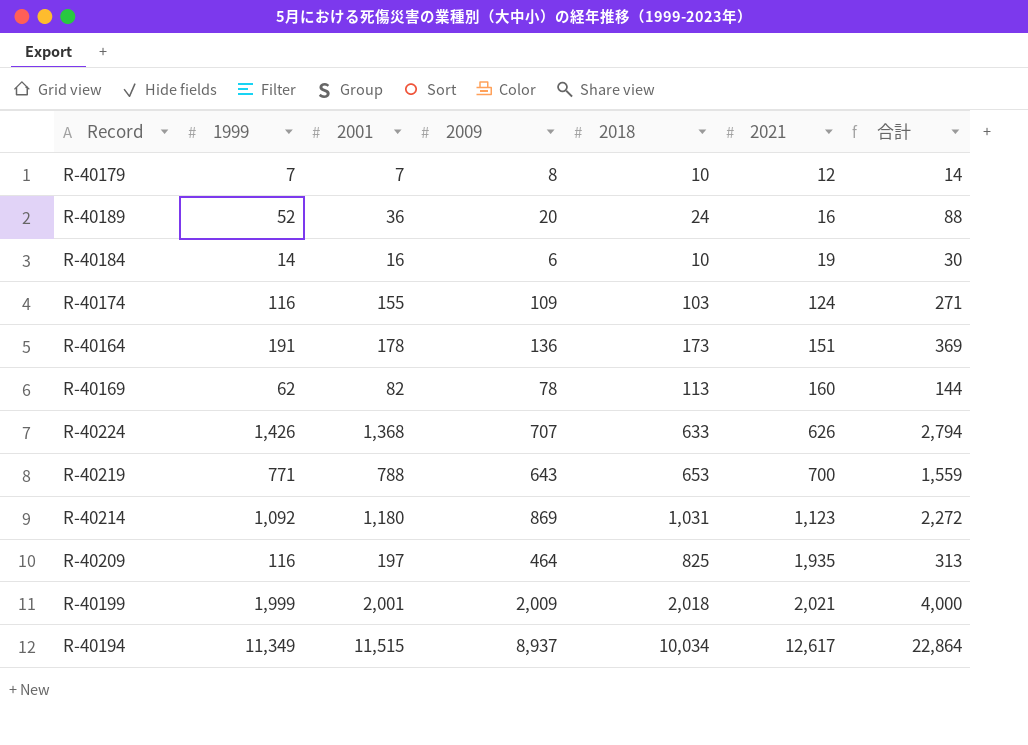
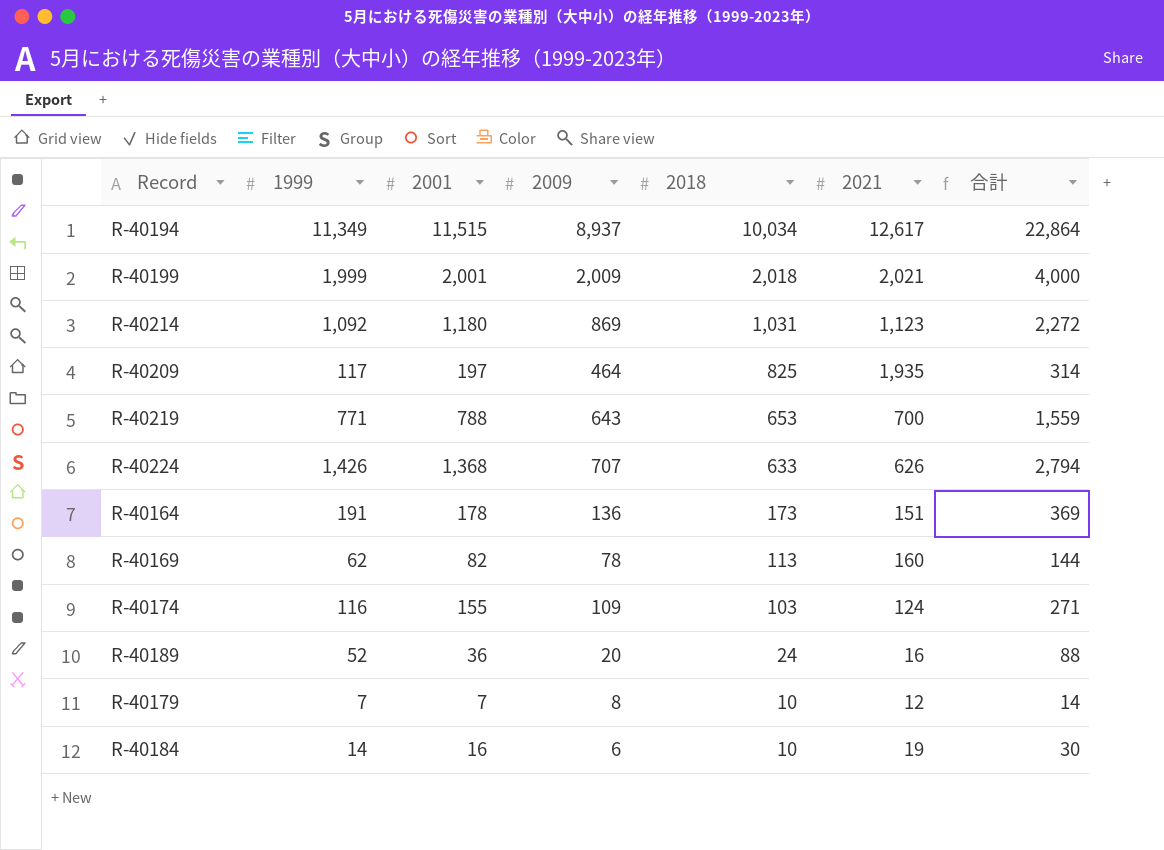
row order: 2021 ascending -> 2018 descending
R-40209 | 1999: 116 -> 117
R-40209 | 合計: 313 -> 314

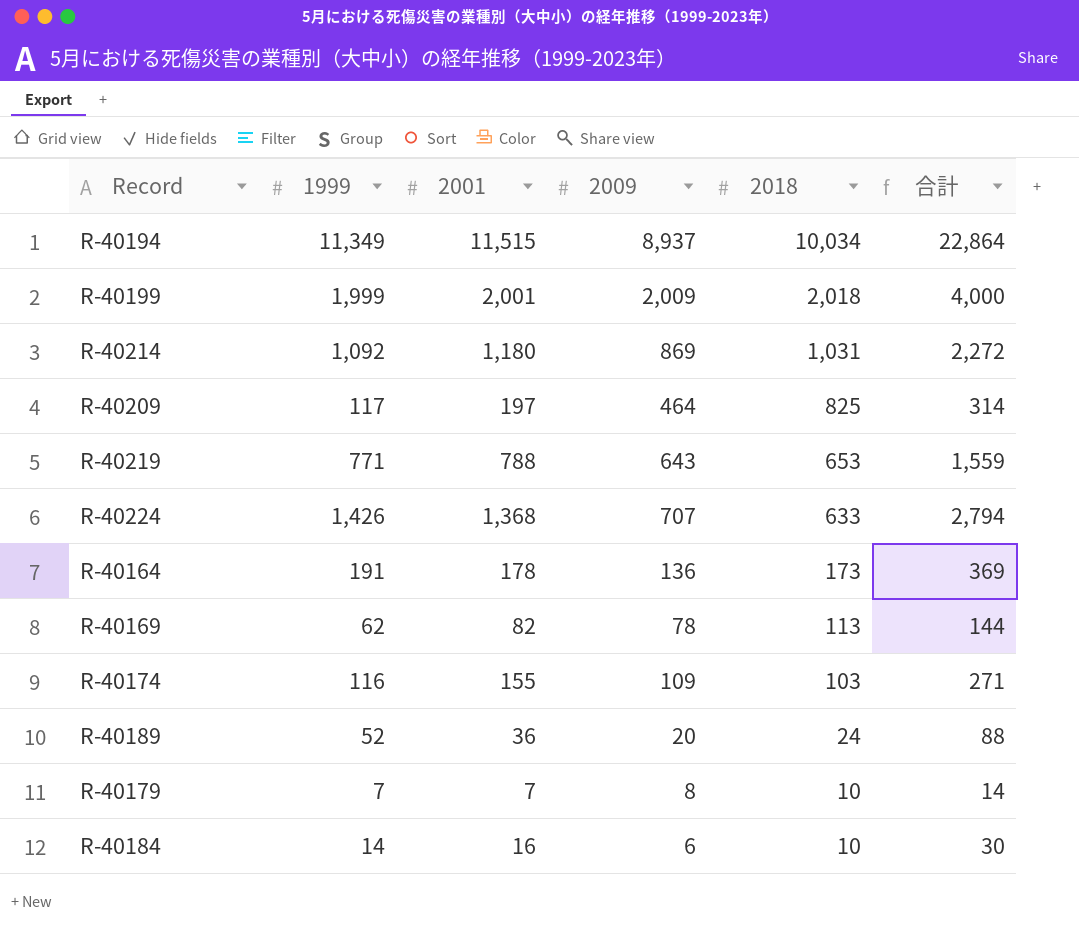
column 2021 | position: 6 -> none

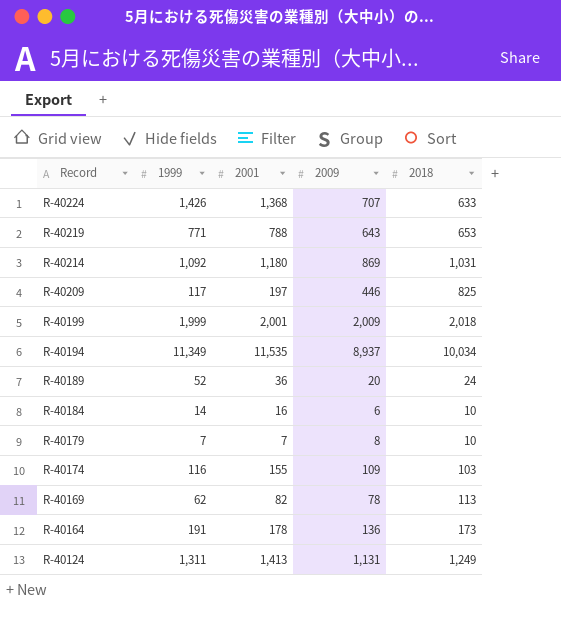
row order: 2018 descending -> Record descending
column 合計 | formula: [1999] + [2001] -> none
R-40209 | 2009: 464 -> 446
R-40194 | 2001: 11,515 -> 11,535
row R-40124: none -> 1,311 | 1,413 | 1,131 | 1,249

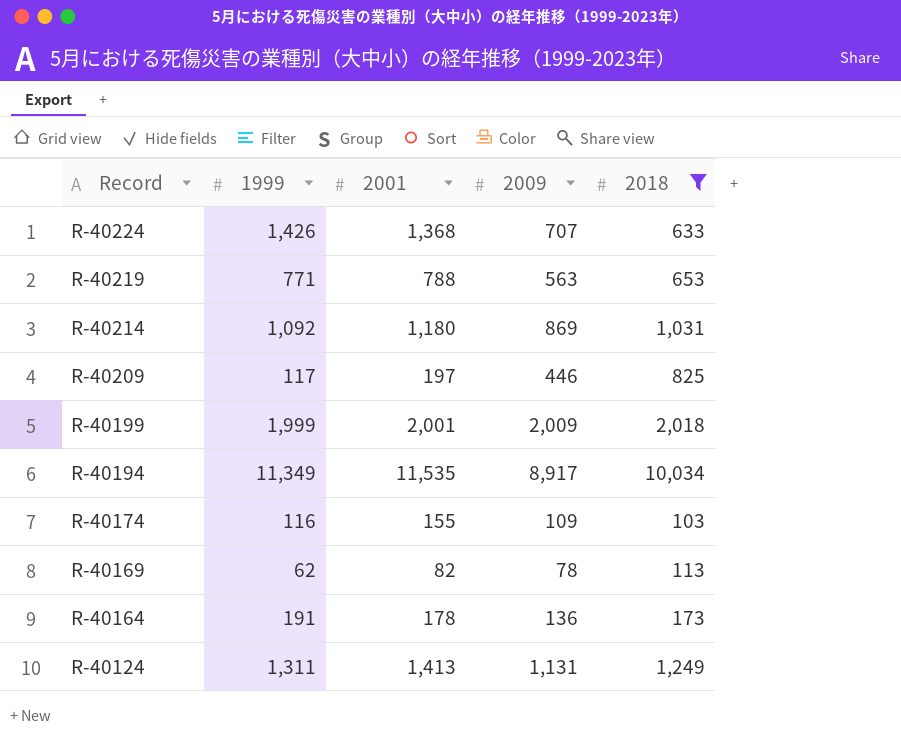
filter: none -> 2018 >= 103
R-40219 | 2009: 643 -> 563
R-40194 | 2009: 8,937 -> 8,917

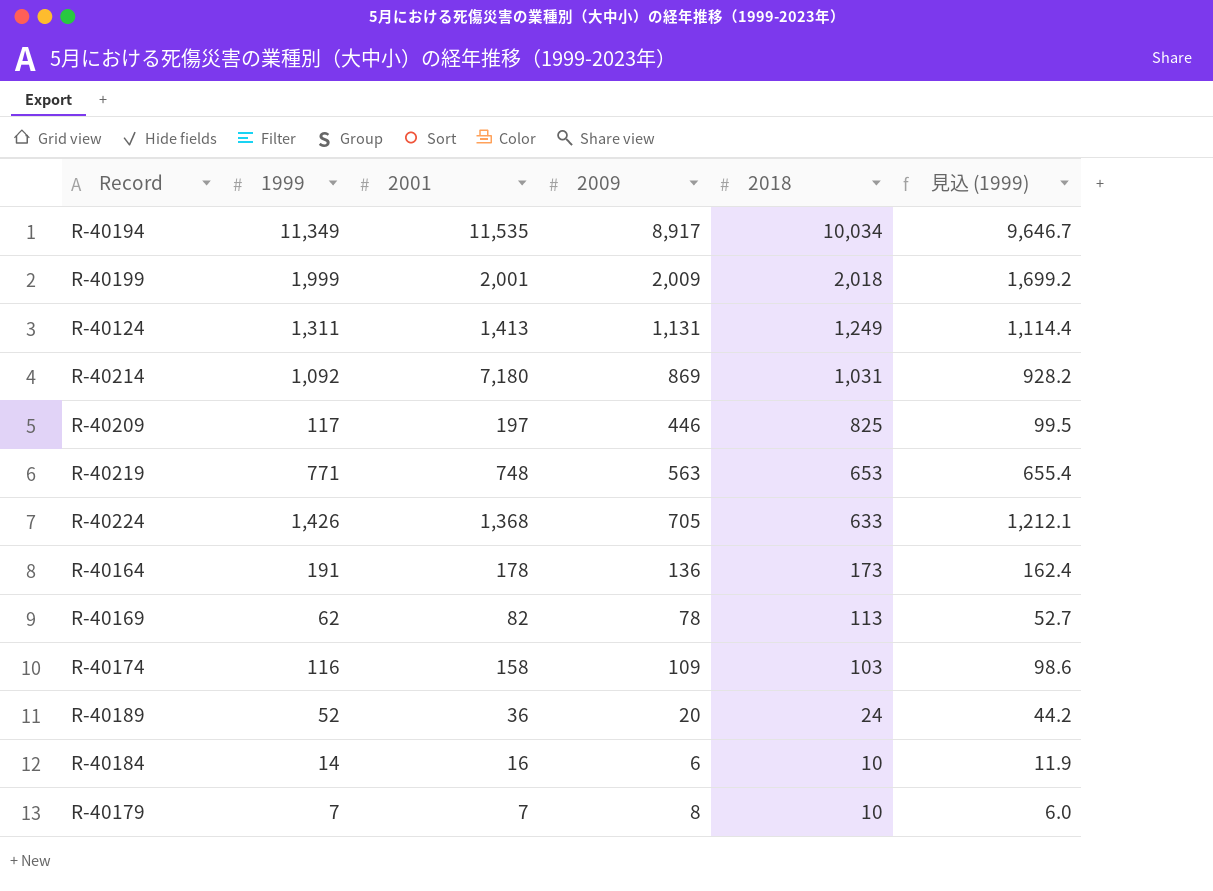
filter: 2018 >= 103 -> none
row order: Record descending -> 2018 descending
column 見込 (1999) | formula: none -> [1999] * 0.85
R-40214 | 2001: 1,180 -> 7,180
R-40219 | 2001: 788 -> 748
R-40224 | 2009: 707 -> 705
R-40174 | 2001: 155 -> 158

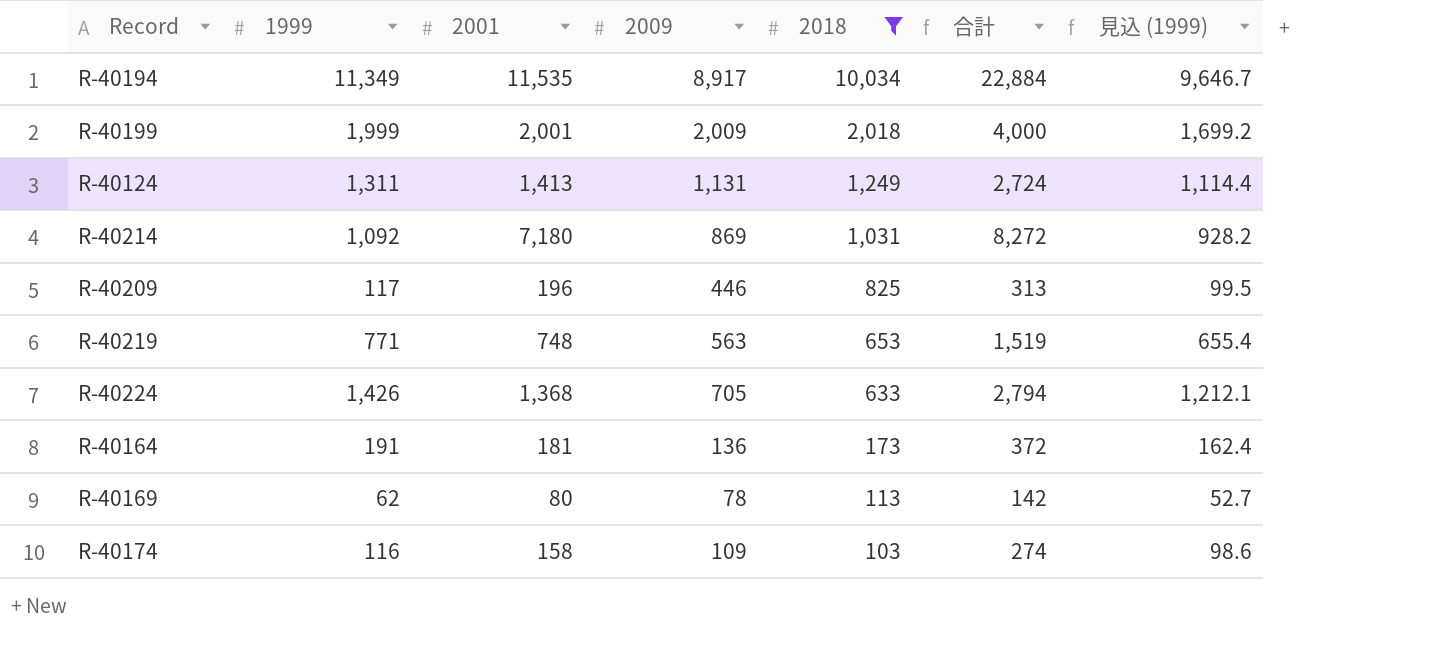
filter: none -> 2018 >= 103
column 合計 | formula: none -> [1999] + [2001]
R-40209 | 2001: 197 -> 196
R-40164 | 2001: 178 -> 181
R-40169 | 2001: 82 -> 80

